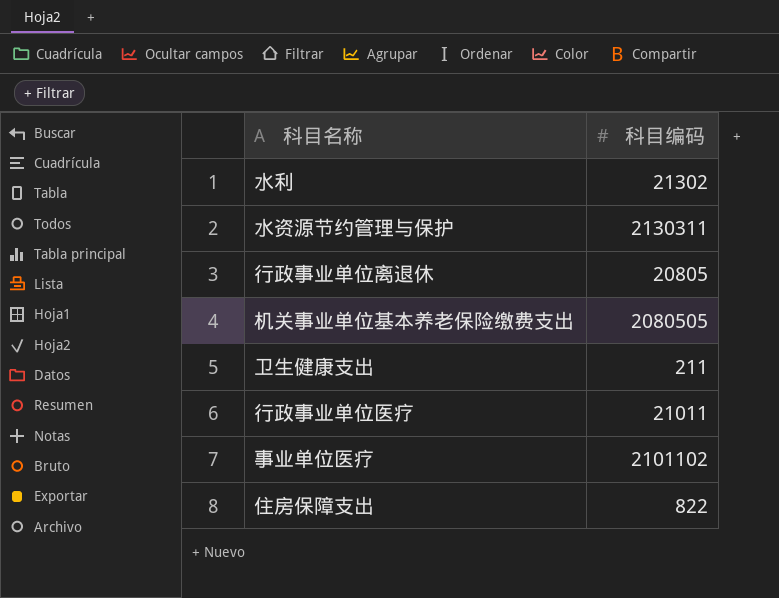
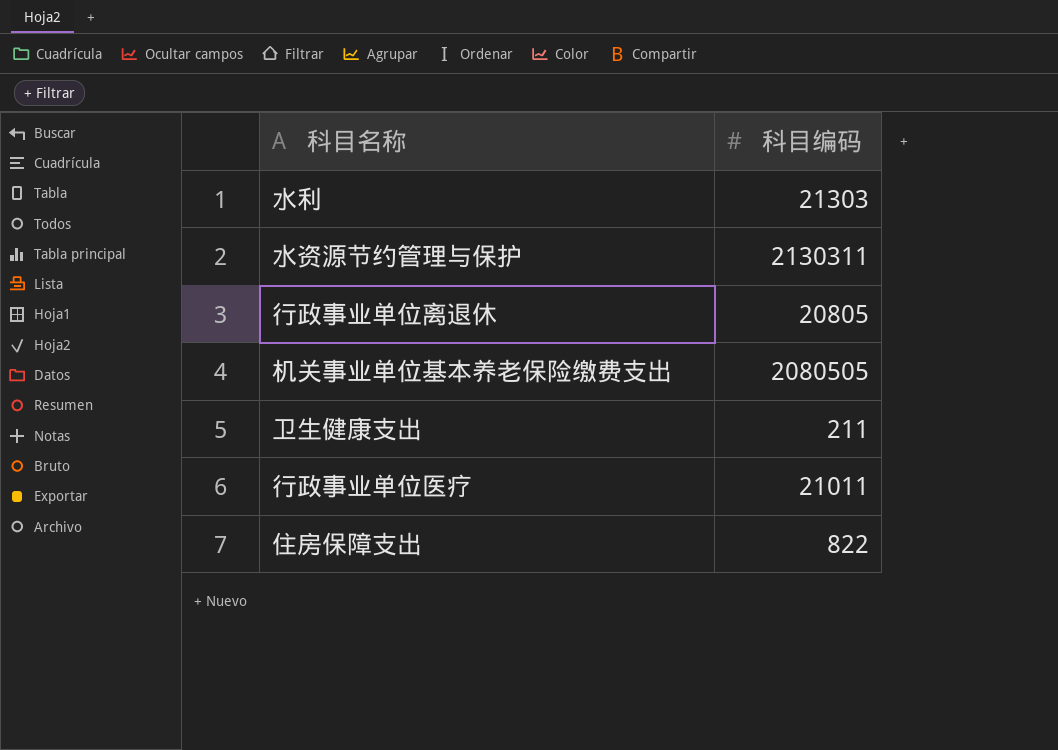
row 事业单位医疗: 2101102 -> none
水利 | 科目编码: 21302 -> 21303

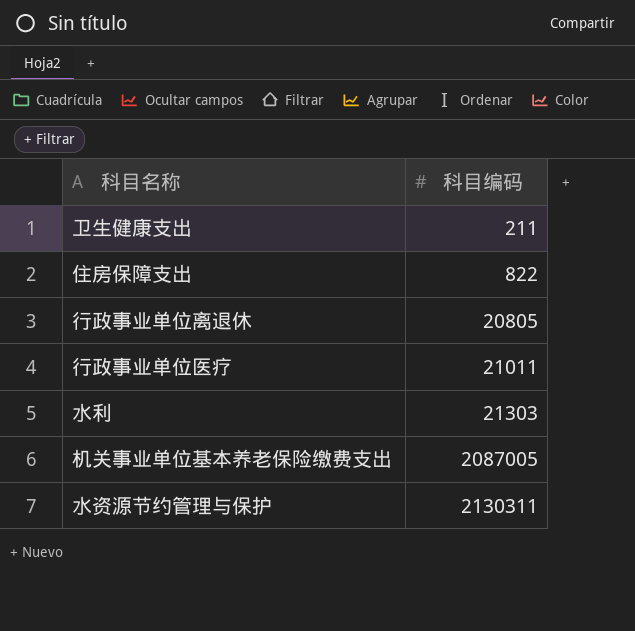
row order: none -> 科目编码 ascending
机关事业单位基本养老保险缴费支出 | 科目编码: 2080505 -> 2087005

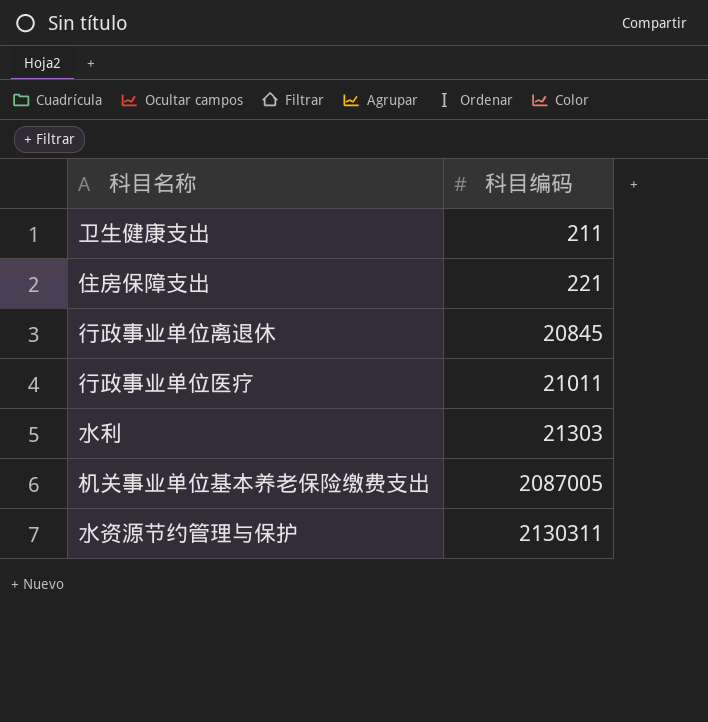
住房保障支出 | 科目编码: 822 -> 221
行政事业单位离退休 | 科目编码: 20805 -> 20845

